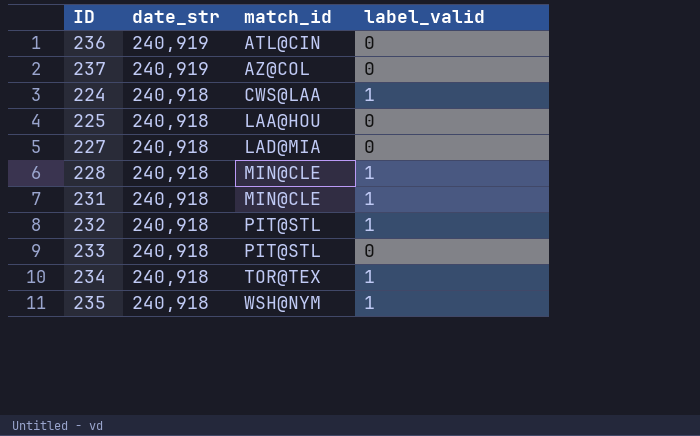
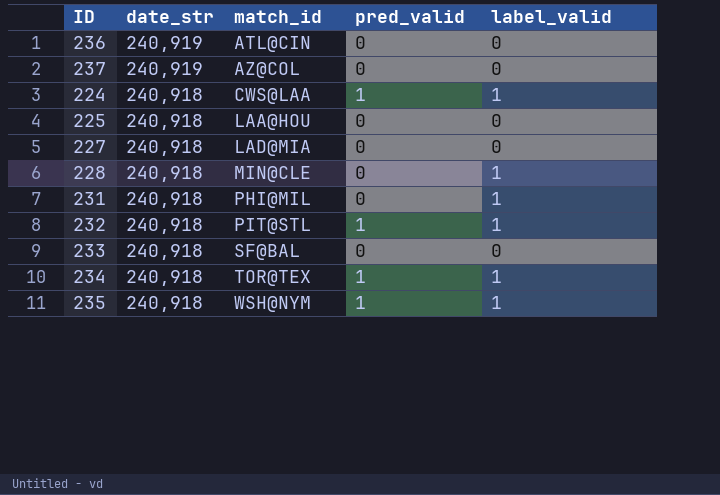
column pred_valid | position: none -> 4
231 | match_id: MIN@CLE -> PHI@MIL
233 | match_id: PIT@STL -> SF@BAL

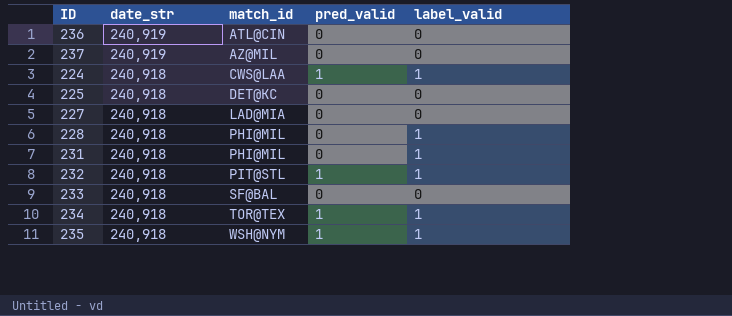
237 | match_id: AZ@COL -> AZ@MIL
225 | match_id: LAA@HOU -> DET@KC
228 | match_id: MIN@CLE -> PHI@MIL

